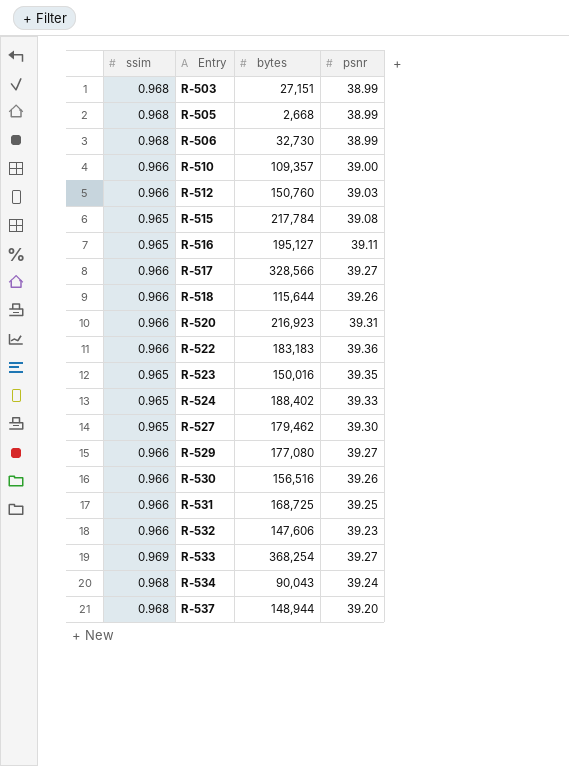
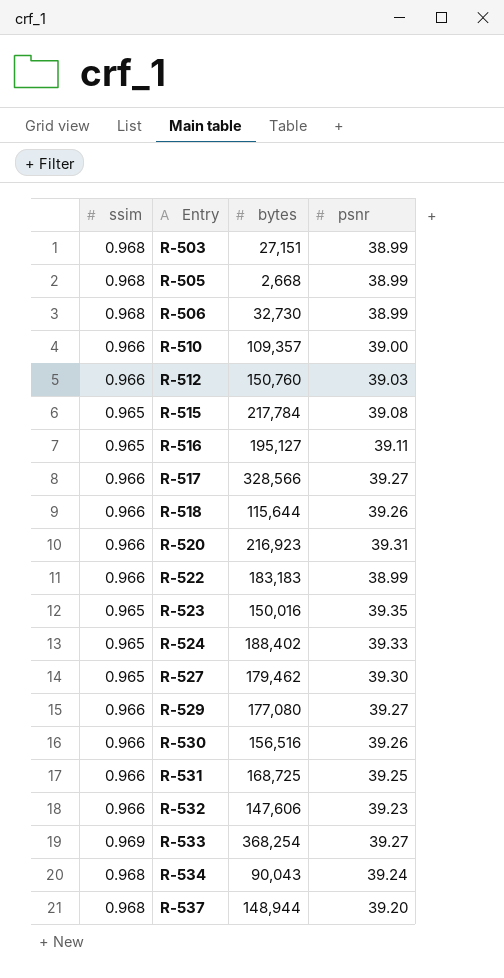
R-522 | psnr: 39.36 -> 38.99

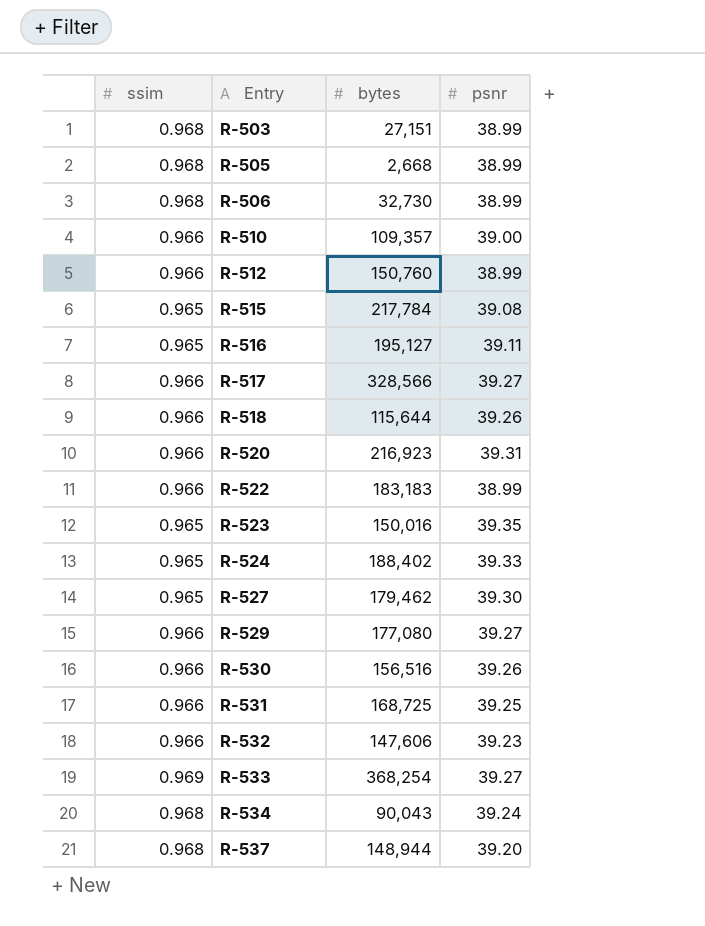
R-512 | psnr: 39.03 -> 38.99

